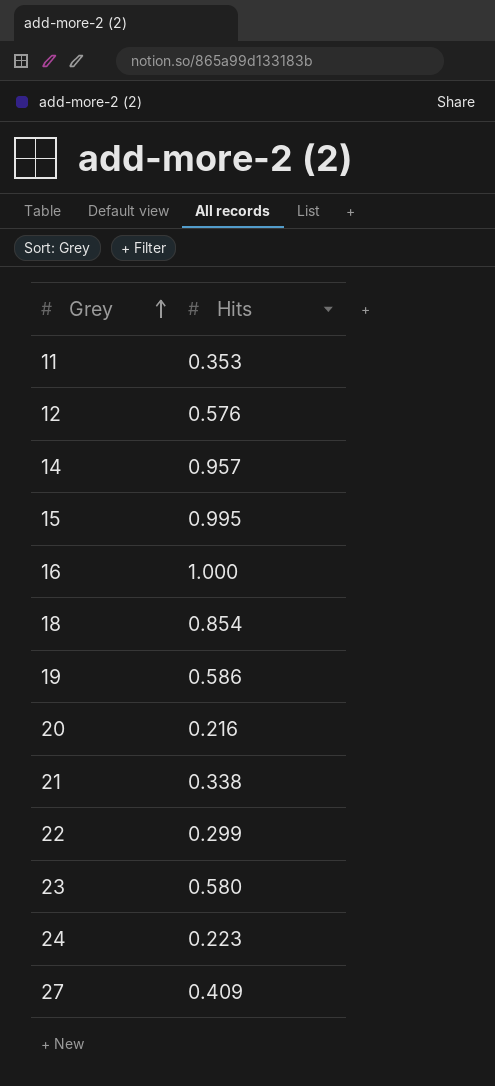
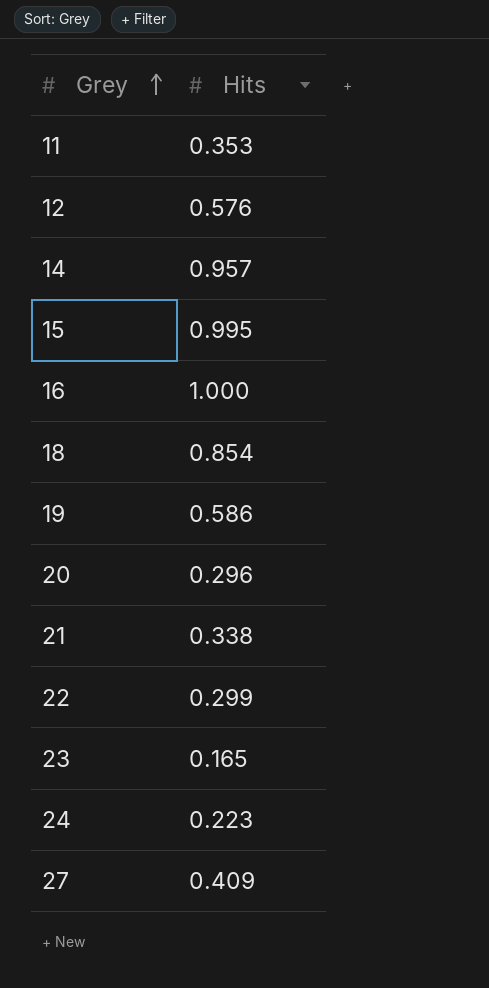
20 | Hits: 0.216 -> 0.296
23 | Hits: 0.580 -> 0.165

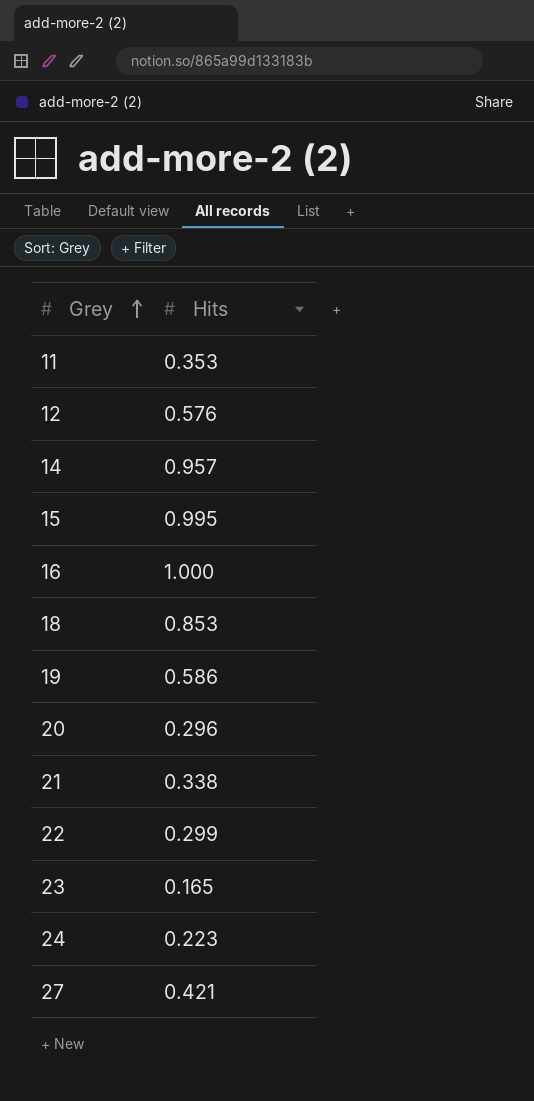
18 | Hits: 0.854 -> 0.853
27 | Hits: 0.409 -> 0.421

